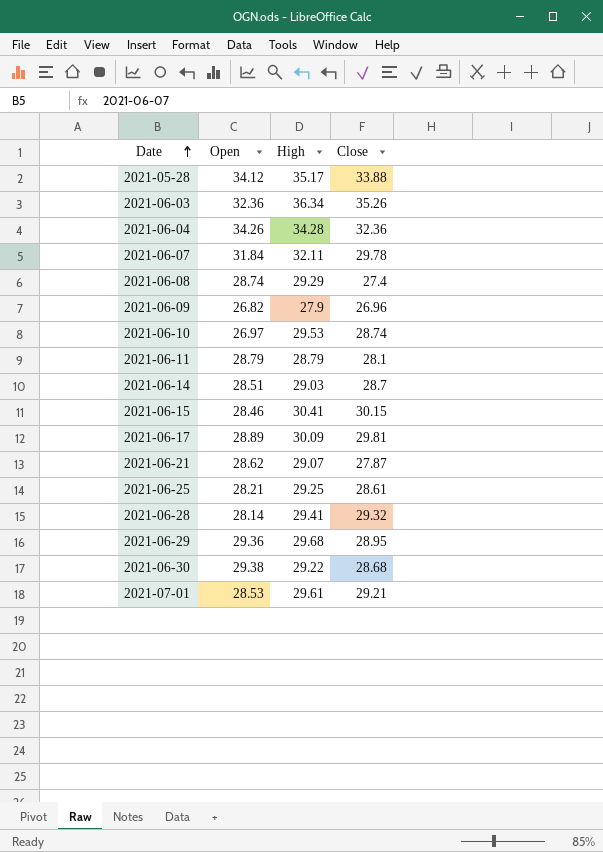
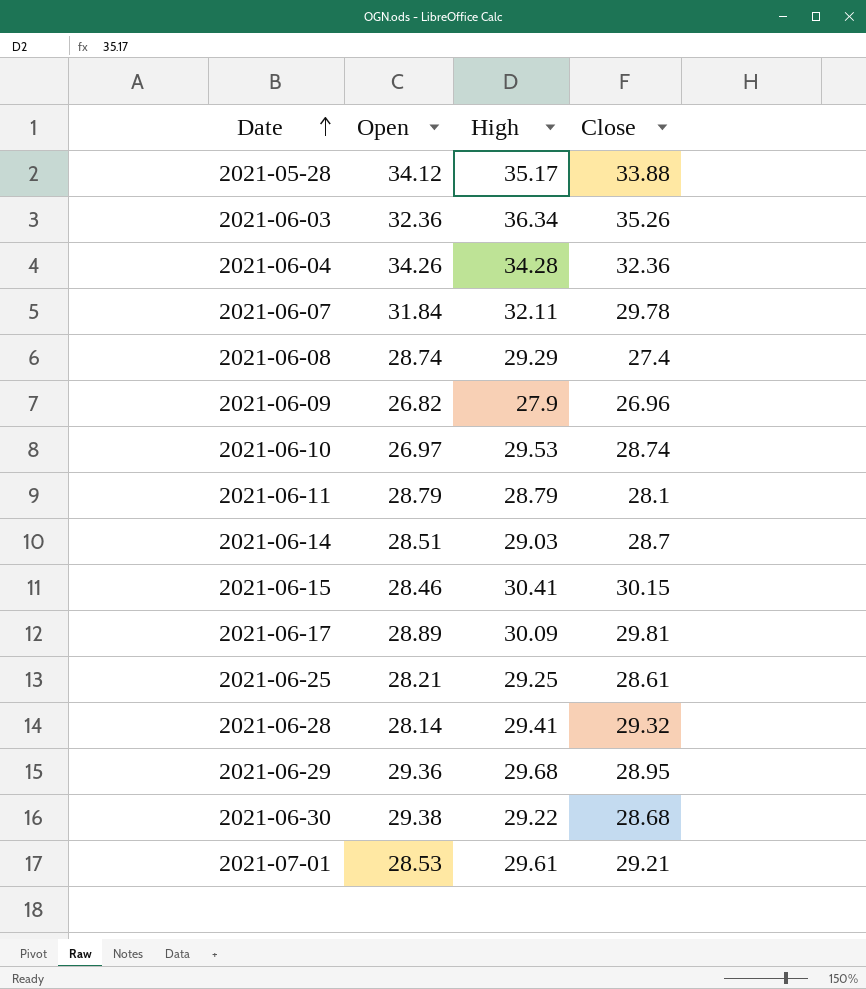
row 2021-06-21: 28.62 | 29.07 | 27.87 -> none

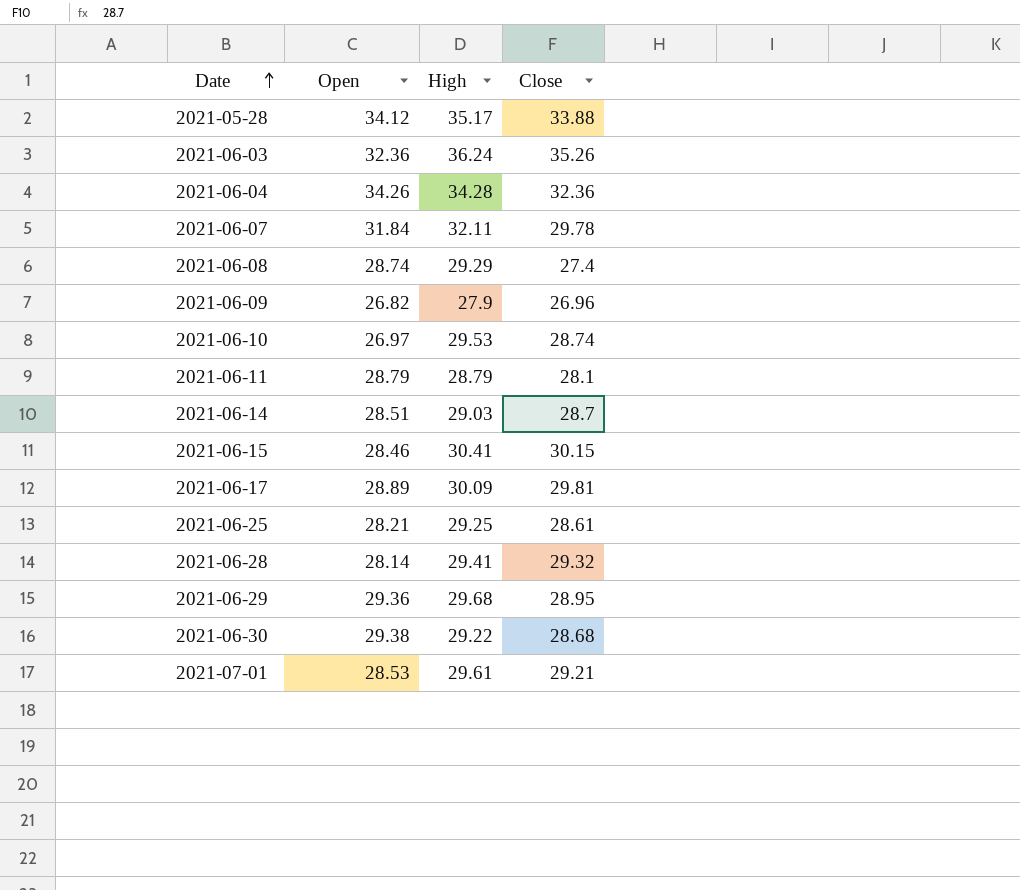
2021-06-03 | High: 36.34 -> 36.24

